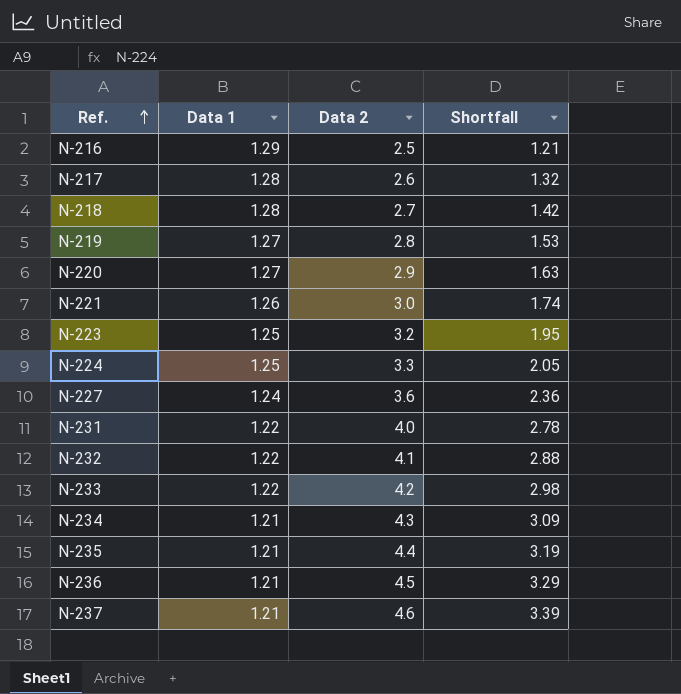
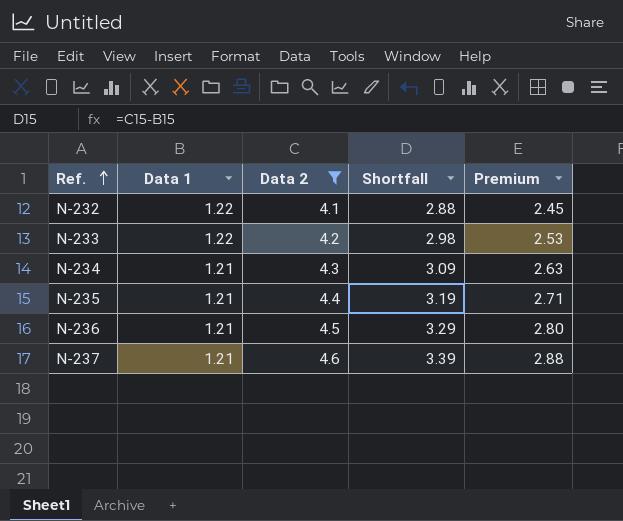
filter: none -> Data 2 >= 4.1
column Premium | formula: none -> [Shortfall] * 0.85

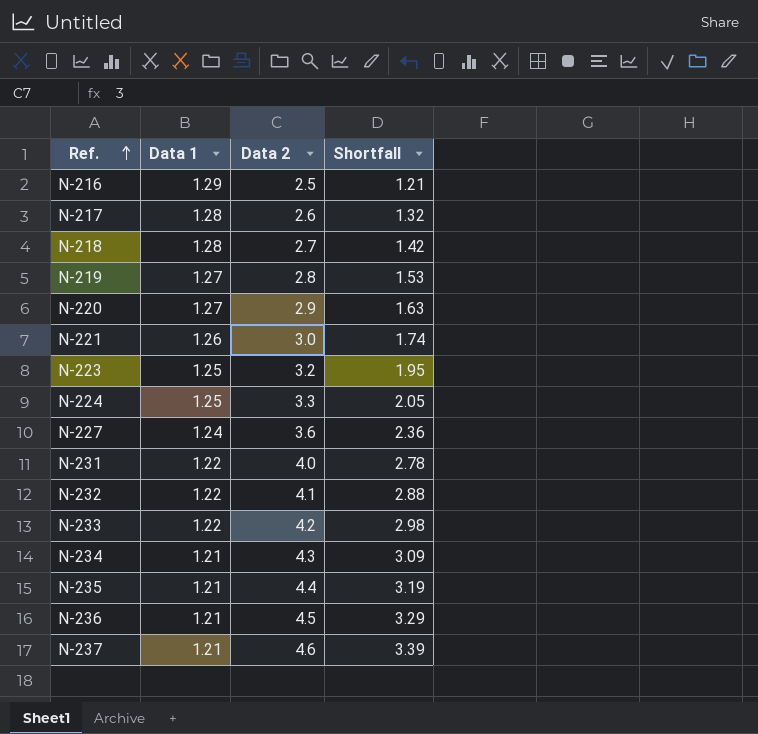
filter: Data 2 >= 4.1 -> none
column Premium | formula: [Shortfall] * 0.85 -> none

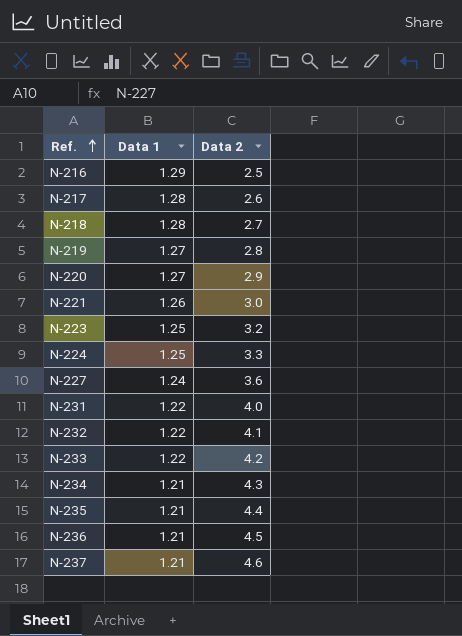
column Shortfall | formula: [Data 2] - [Data 1] -> none

